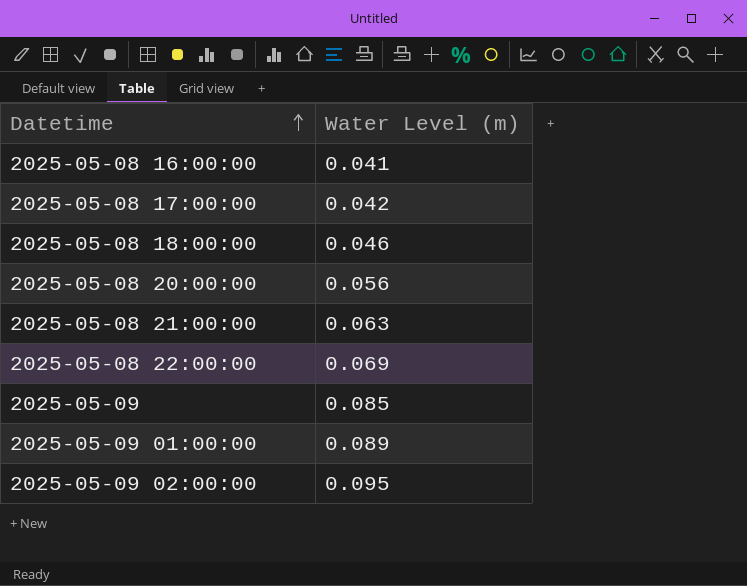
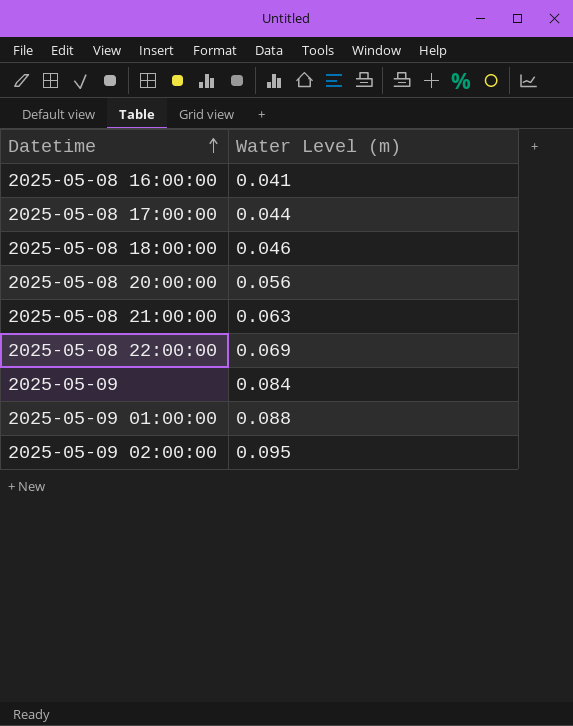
2025-05-08 17:00:00 | Water Level (m): 0.042 -> 0.044
2025-05-09 | Water Level (m): 0.085 -> 0.084
2025-05-09 01:00:00 | Water Level (m): 0.089 -> 0.088

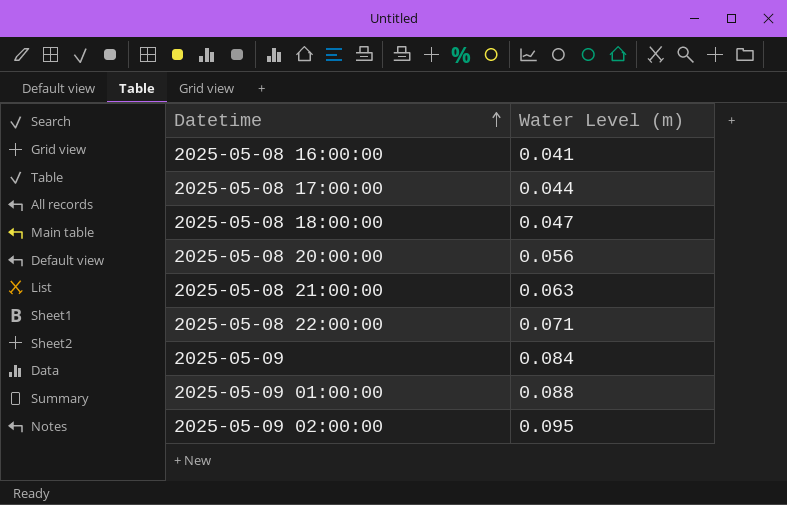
2025-05-08 18:00:00 | Water Level (m): 0.046 -> 0.047
2025-05-08 22:00:00 | Water Level (m): 0.069 -> 0.071

